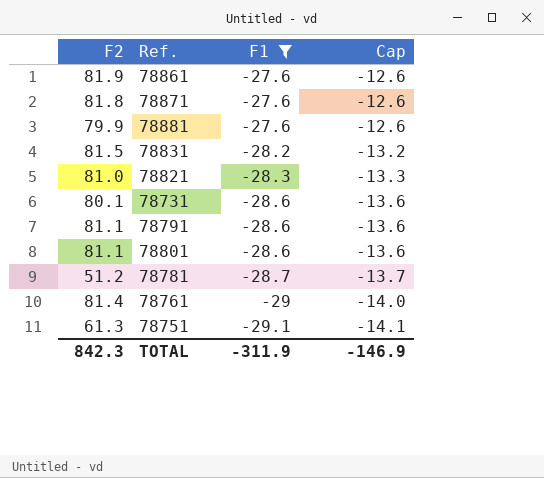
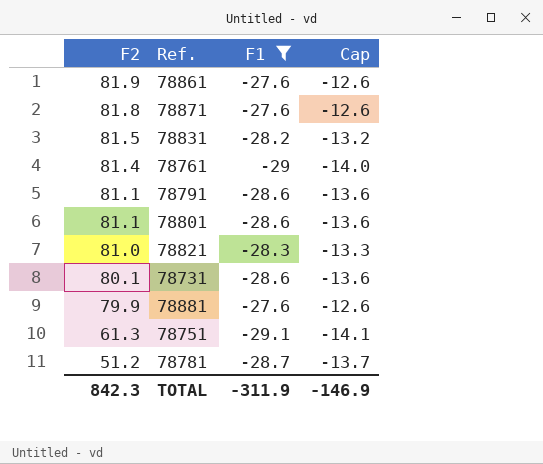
row order: F1 descending -> F2 descending

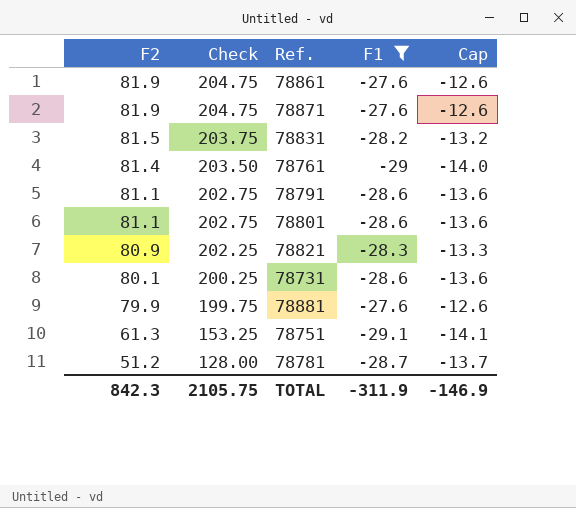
column Check | formula: none -> [F2] * 2.5
78871 | F2: 81.8 -> 81.9
78821 | F2: 81.0 -> 80.9

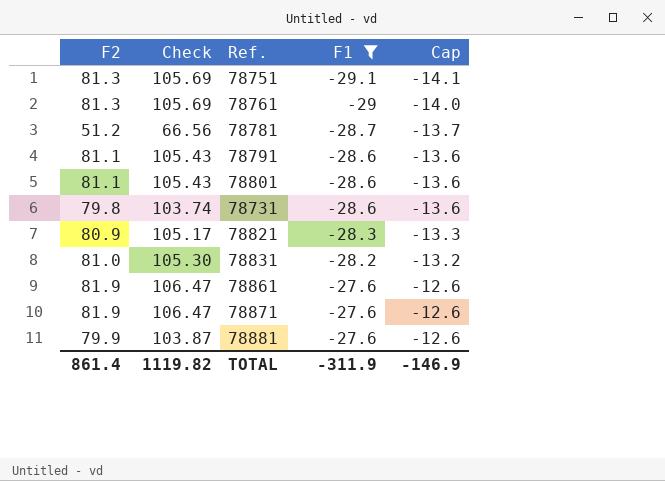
row order: F2 descending -> F1 ascending
column Check | formula: [F2] * 2.5 -> [F2] * 1.3
78751 | F2: 61.3 -> 81.3
78761 | F2: 81.4 -> 81.3
78731 | F2: 80.1 -> 79.8
78831 | F2: 81.5 -> 81.0
TOTAL | F2: 842.3 -> 861.4
TOTAL | Check: 2105.75 -> 1119.82

